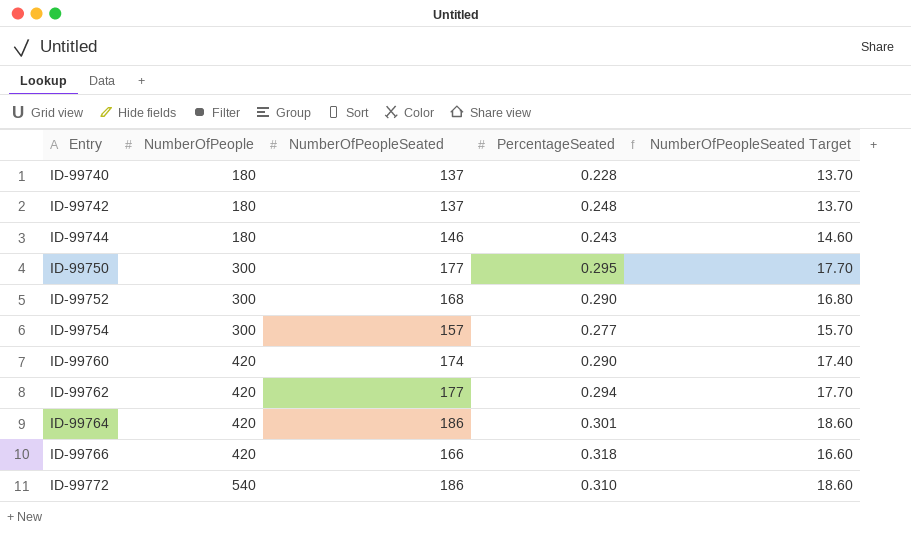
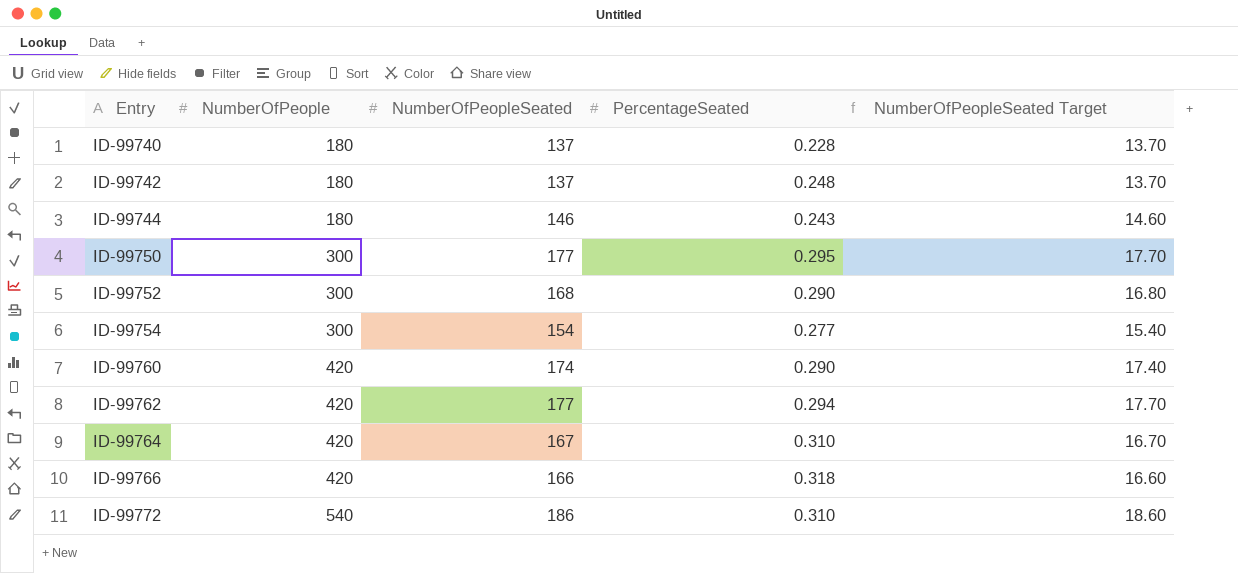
ID-99754 | NumberOfPeopleSeated: 157 -> 154
ID-99754 | NumberOfPeopleSeated Target: 15.70 -> 15.40
ID-99764 | NumberOfPeopleSeated: 186 -> 167
ID-99764 | PercentageSeated: 0.301 -> 0.310
ID-99764 | NumberOfPeopleSeated Target: 18.60 -> 16.70

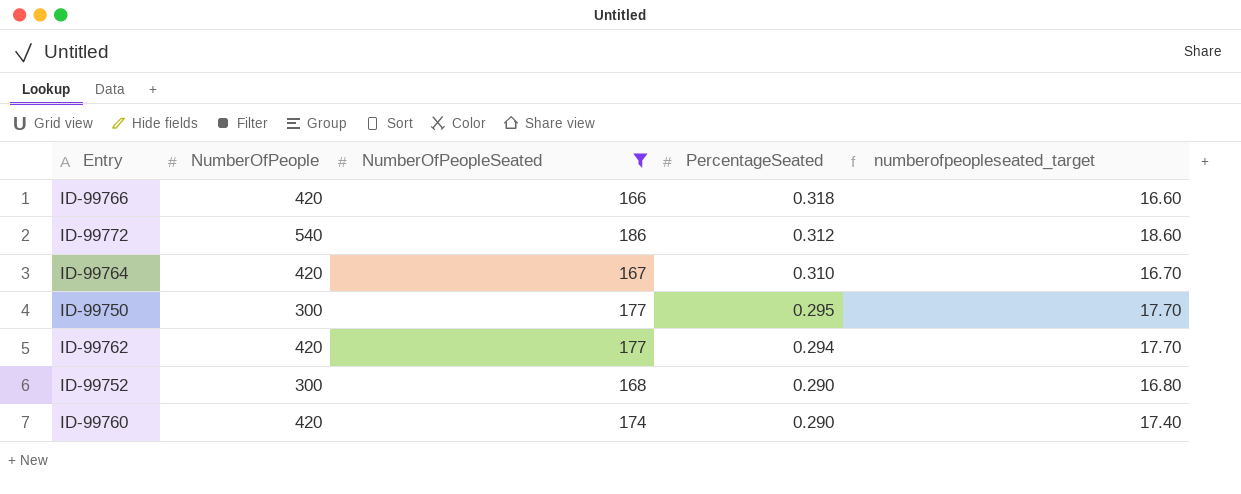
filter: none -> NumberOfPeopleSeated >= 166
row order: Entry ascending -> PercentageSeated descending
column name: NumberOfPeopleSeated Target -> numberofpeopleseated_target
ID-99772 | PercentageSeated: 0.310 -> 0.312

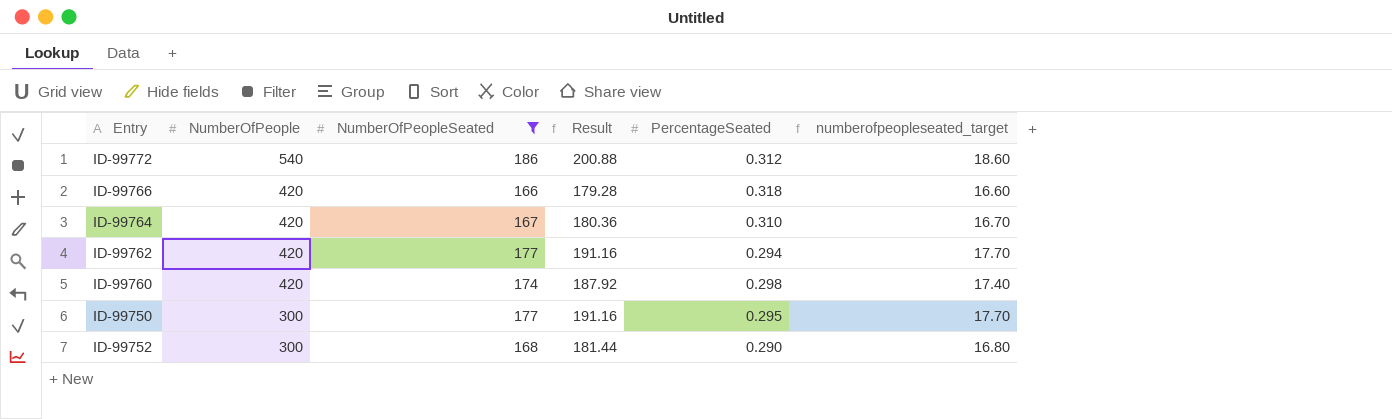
row order: PercentageSeated descending -> NumberOfPeople descending
column Result | formula: none -> [NumberOfPeopleSeated] * 1.08
ID-99760 | PercentageSeated: 0.290 -> 0.298

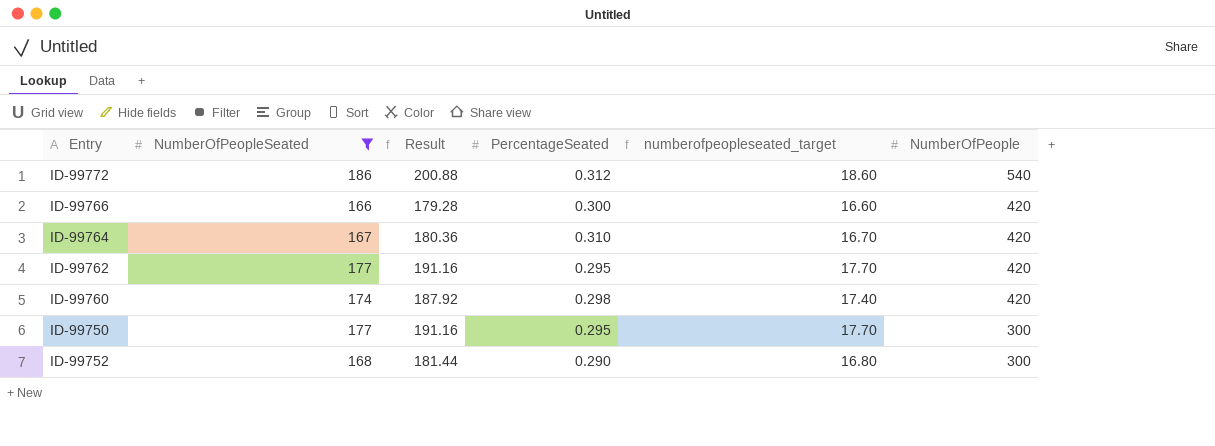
column NumberOfPeople | position: 2 -> 6
ID-99766 | PercentageSeated: 0.318 -> 0.300
ID-99762 | PercentageSeated: 0.294 -> 0.295

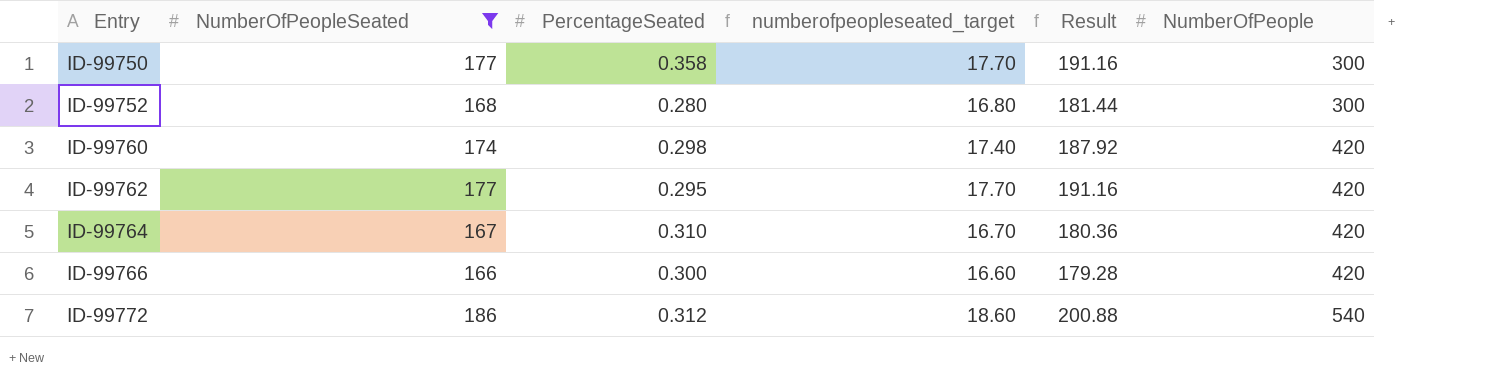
row order: NumberOfPeople descending -> Entry ascending
column Result | position: 3 -> 5
ID-99750 | PercentageSeated: 0.295 -> 0.358
ID-99752 | PercentageSeated: 0.290 -> 0.280

